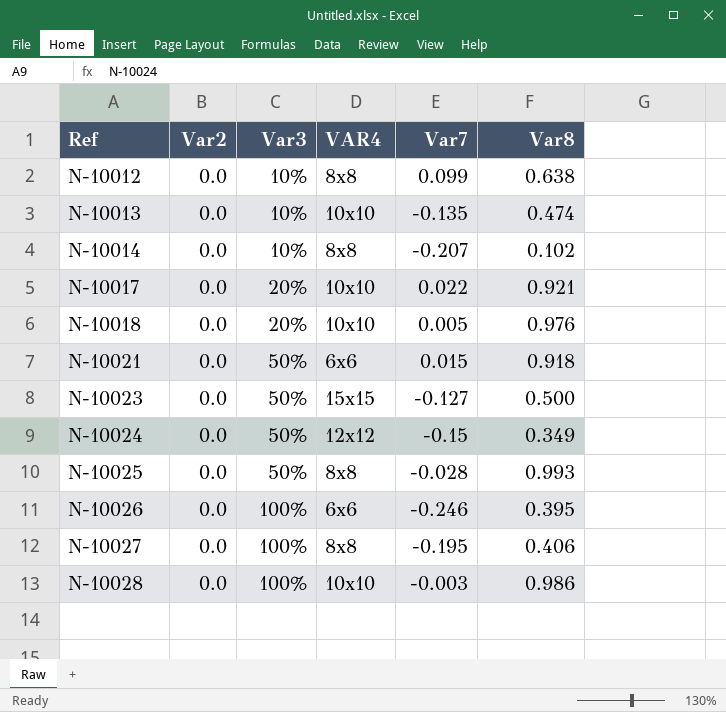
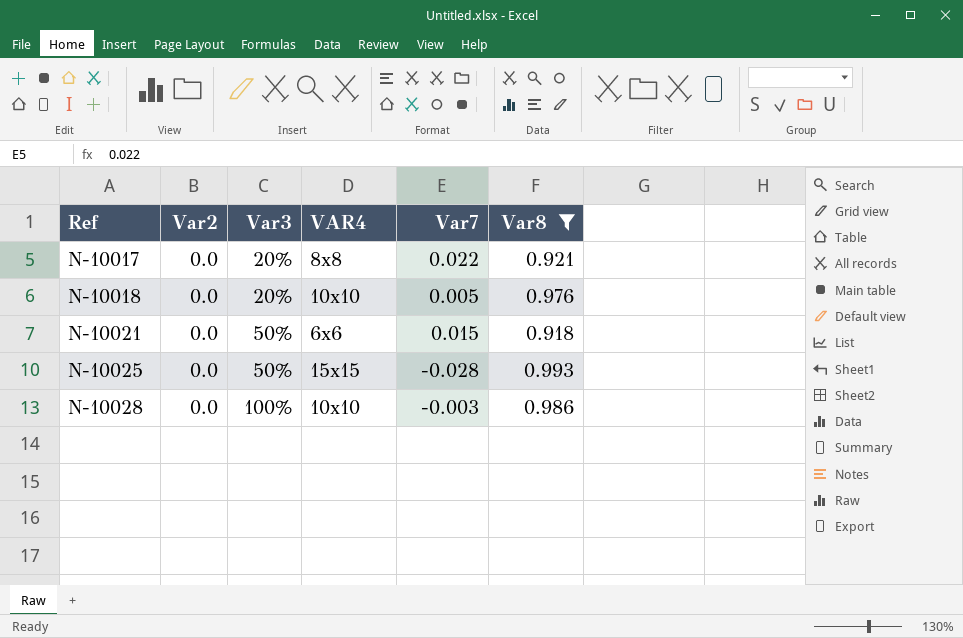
filter: none -> Var8 >= 0.918
N-10017 | VAR4: 10x10 -> 8x8
N-10025 | VAR4: 8x8 -> 15x15

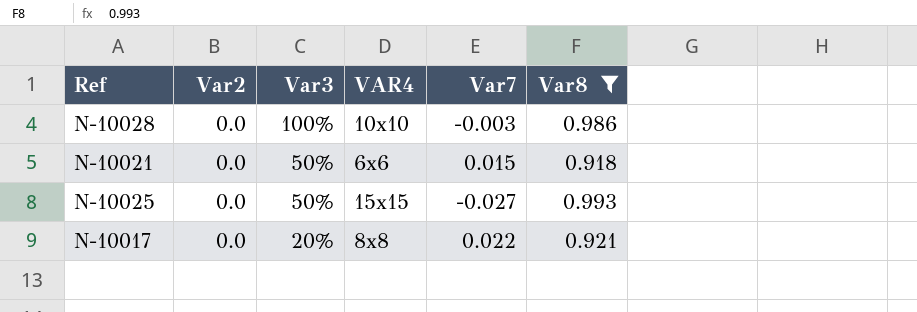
row order: Ref ascending -> Var3 descending
row N-10018: 0.0 | 20% | 10x10 | 0.005 | 0.976 -> none
N-10025 | Var7: -0.028 -> -0.027

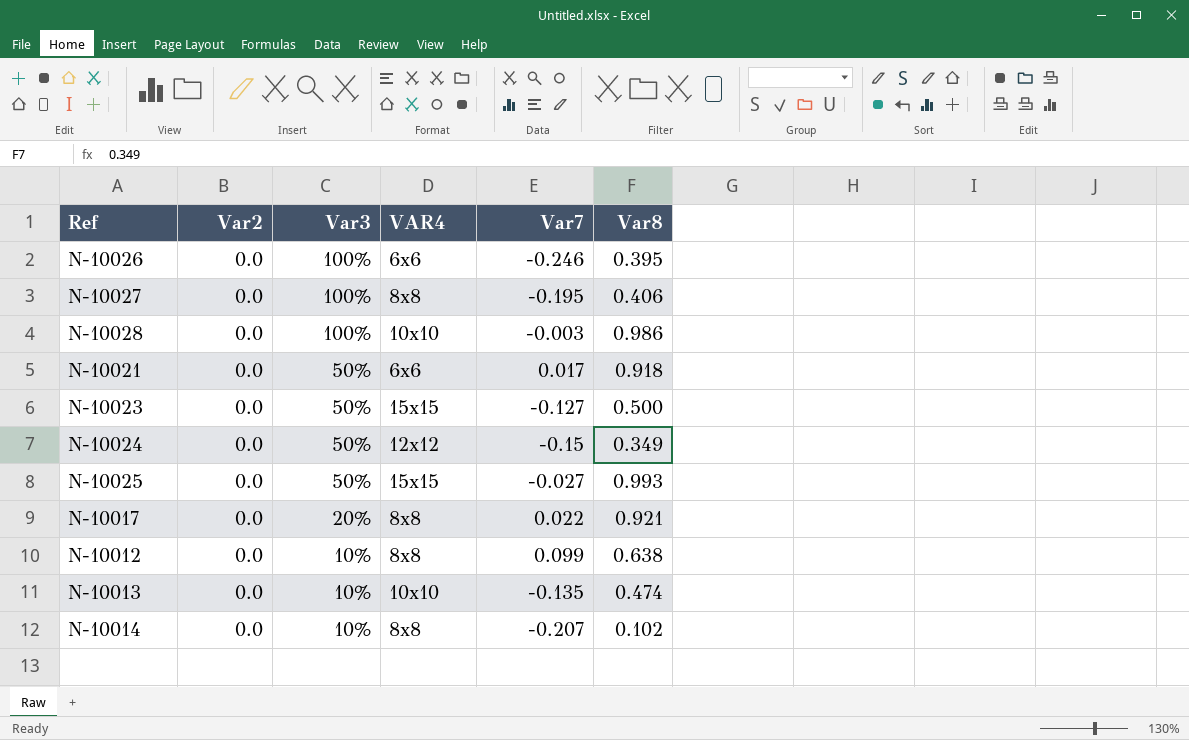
filter: Var8 >= 0.918 -> none
N-10021 | Var7: 0.015 -> 0.017

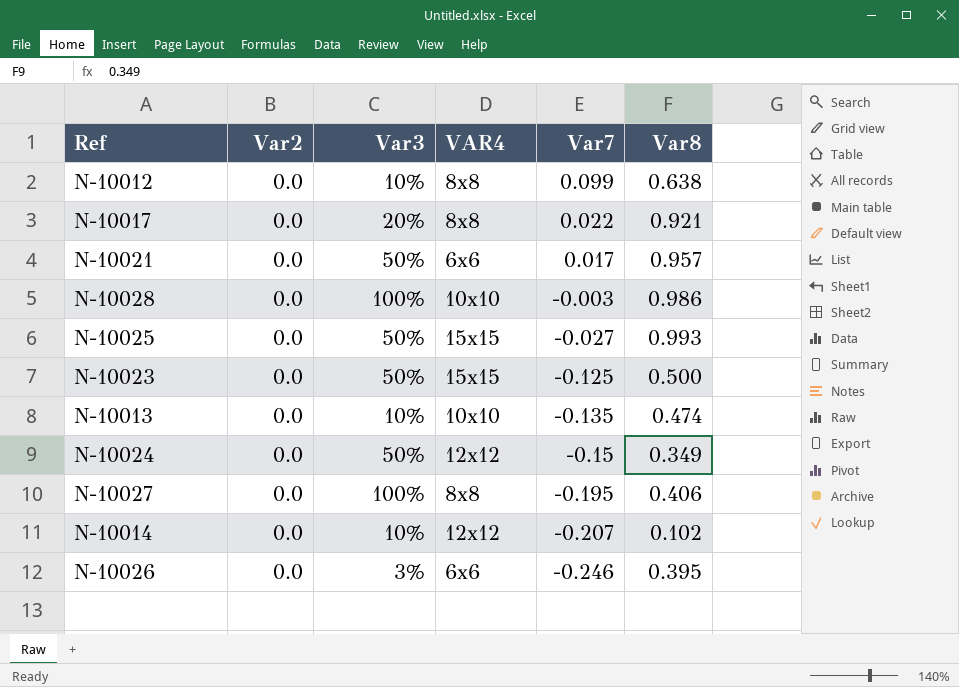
row order: Var3 descending -> Var7 descending
N-10021 | Var8: 0.918 -> 0.957
N-10023 | Var7: -0.127 -> -0.125
N-10014 | VAR4: 8x8 -> 12x12
N-10026 | Var3: 100% -> 3%

